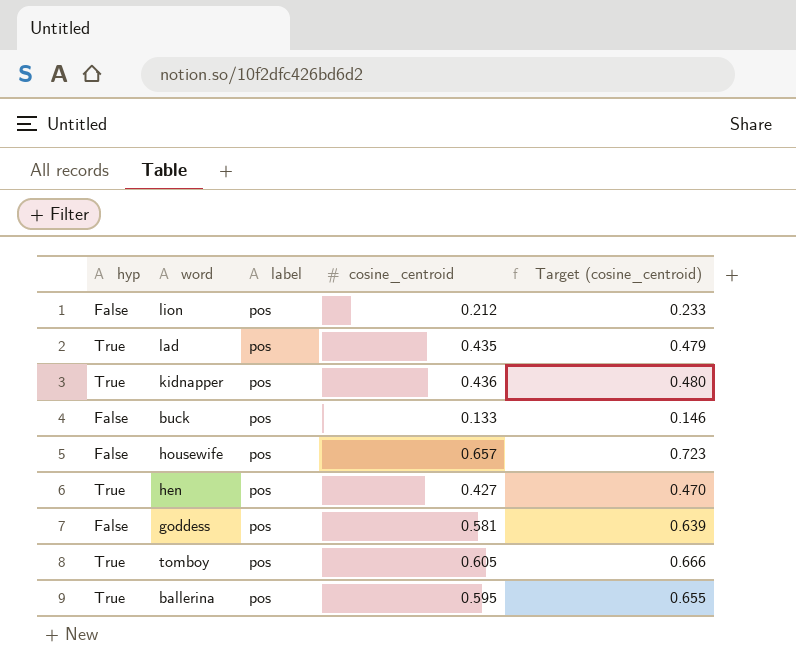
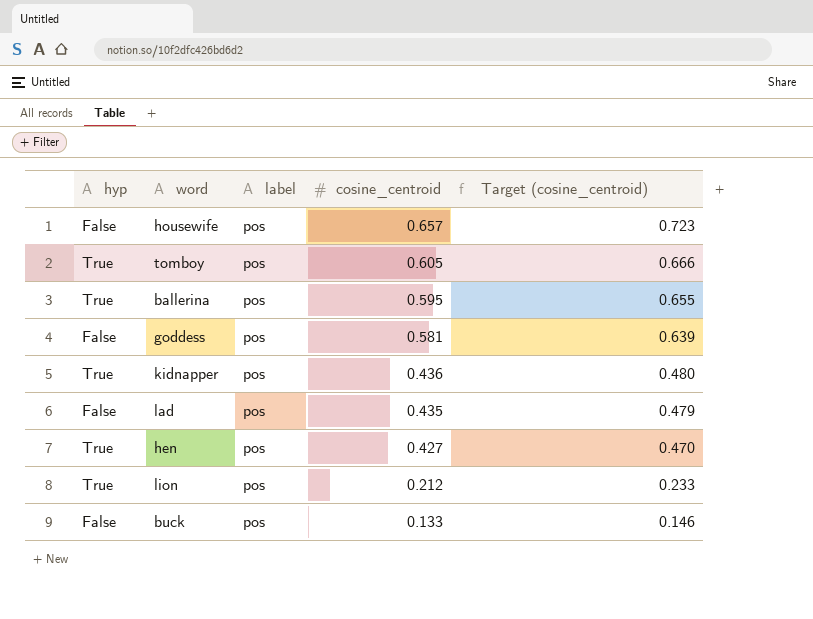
row order: none -> cosine_centroid descending
lad | hyp: True -> False
lion | hyp: False -> True

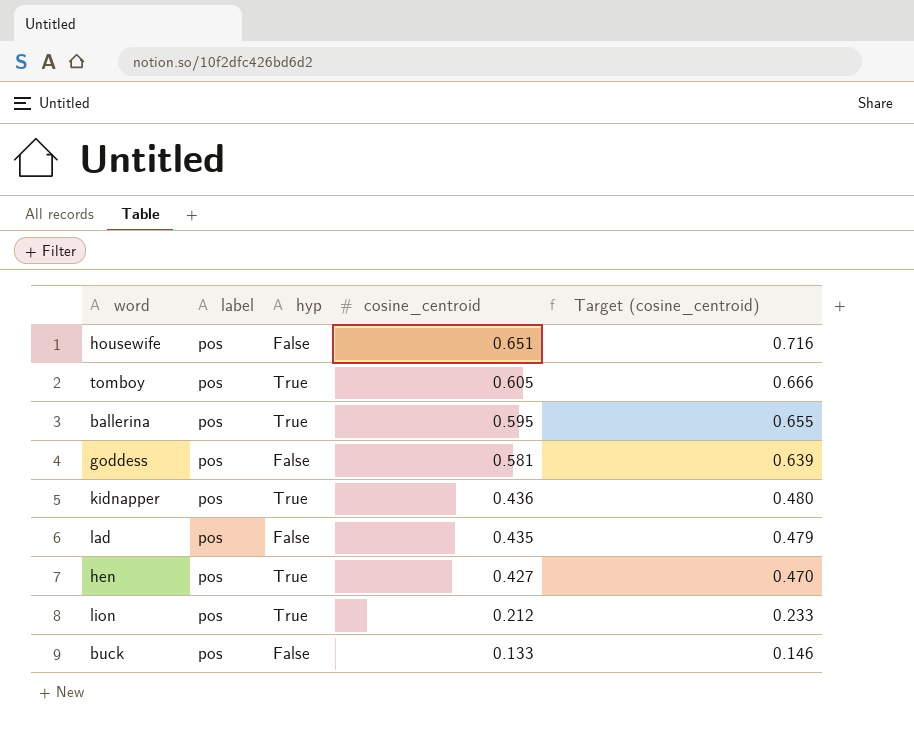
column hyp | position: 1 -> 3
housewife | cosine_centroid: 0.657 -> 0.651
housewife | Target (cosine_centroid): 0.723 -> 0.716

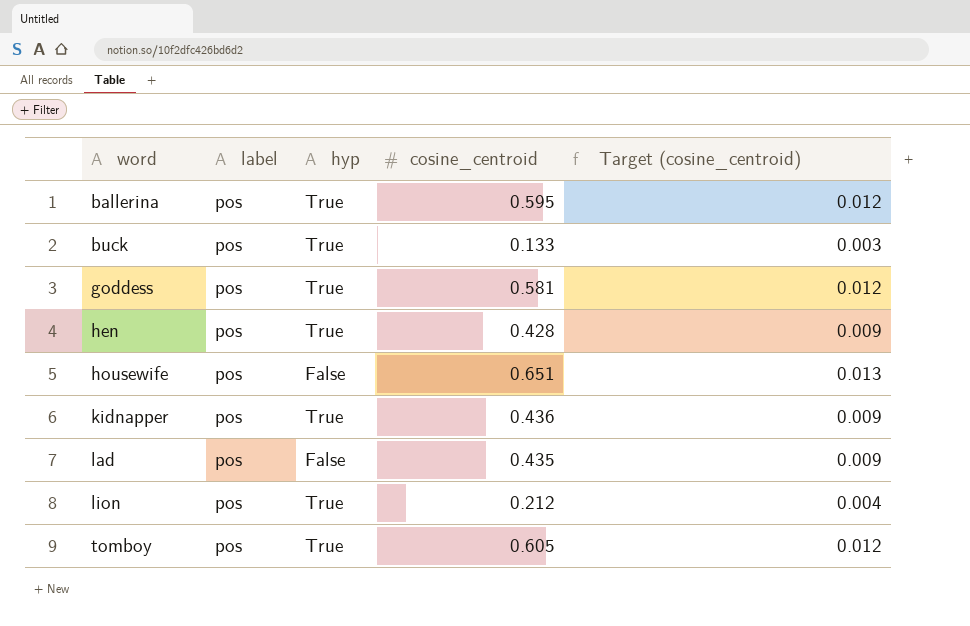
row order: cosine_centroid descending -> word ascending
column Target (cosine_centroid) | formula: [cosine_centroid] * 1.1 -> [cosine_centroid] * 0.02
buck | hyp: False -> True
goddess | hyp: False -> True
hen | cosine_centroid: 0.427 -> 0.428

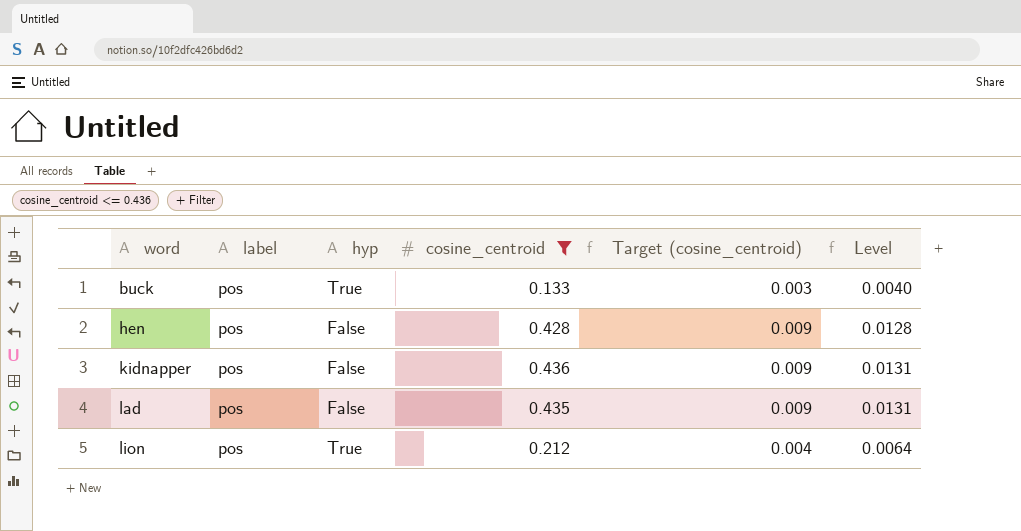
filter: none -> cosine_centroid <= 0.436
column Level | formula: none -> [cosine_centroid] * 0.03
hen | hyp: True -> False
kidnapper | hyp: True -> False

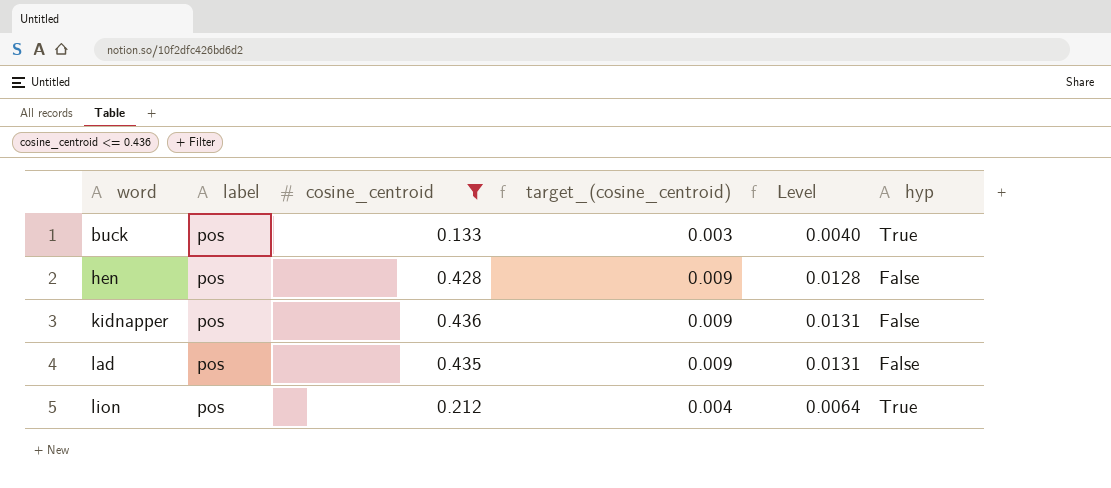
column name: Target (cosine_centroid) -> target_(cosine_centroid)
column hyp | position: 3 -> 6

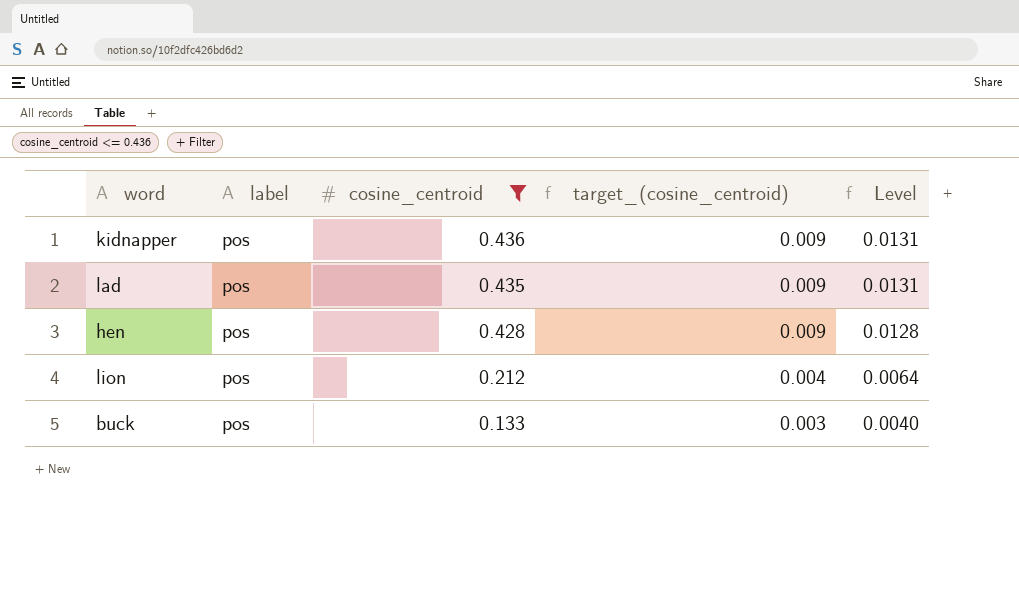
row order: word ascending -> cosine_centroid descending
column hyp | position: 6 -> none

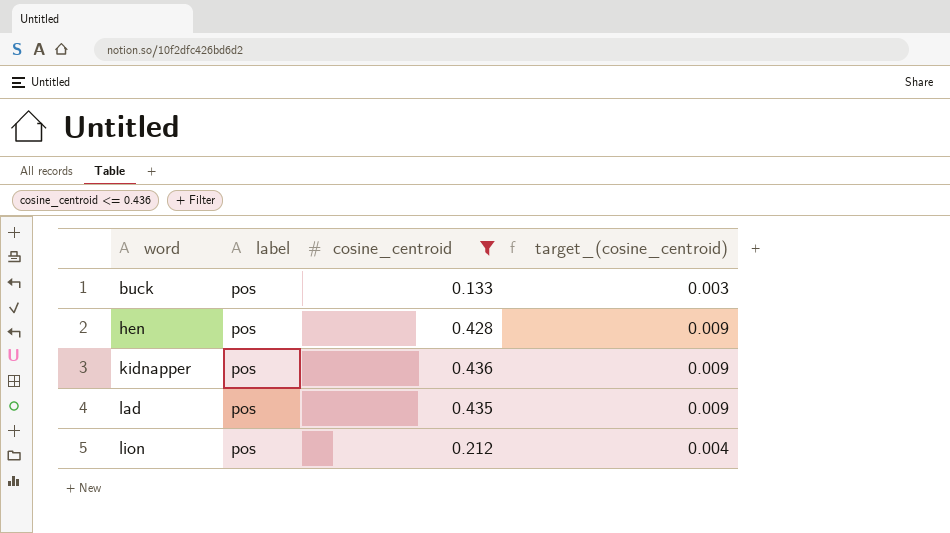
row order: cosine_centroid descending -> word ascending
column Level | formula: [cosine_centroid] * 0.03 -> none

